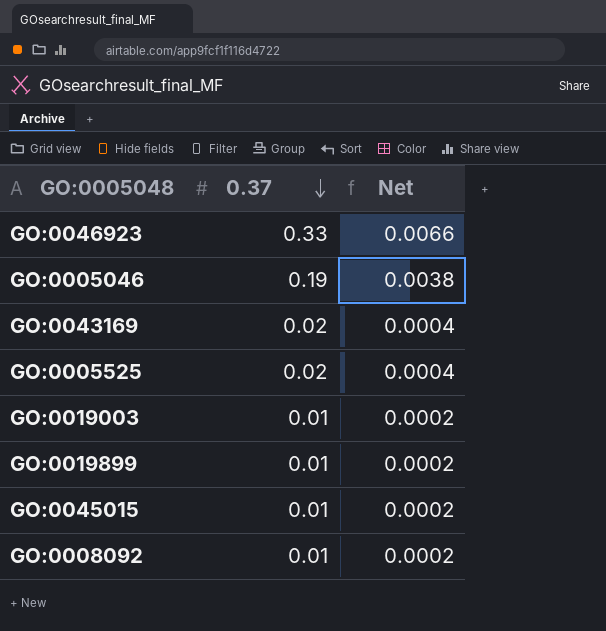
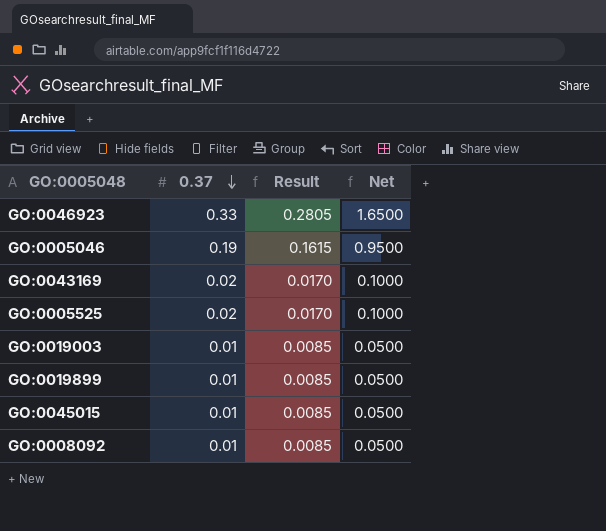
column Result | formula: none -> [0.37] * 0.85
column Net | formula: [0.37] * 0.02 -> [0.37] * 5

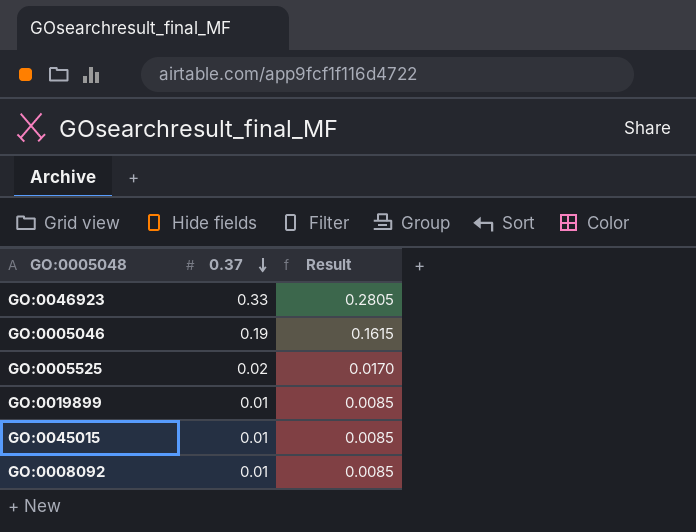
column Net | formula: [0.37] * 5 -> none
row GO:0043169: 0.02 | 0.0170 | 0.1000 -> none
row GO:0019003: 0.01 | 0.0085 | 0.0500 -> none

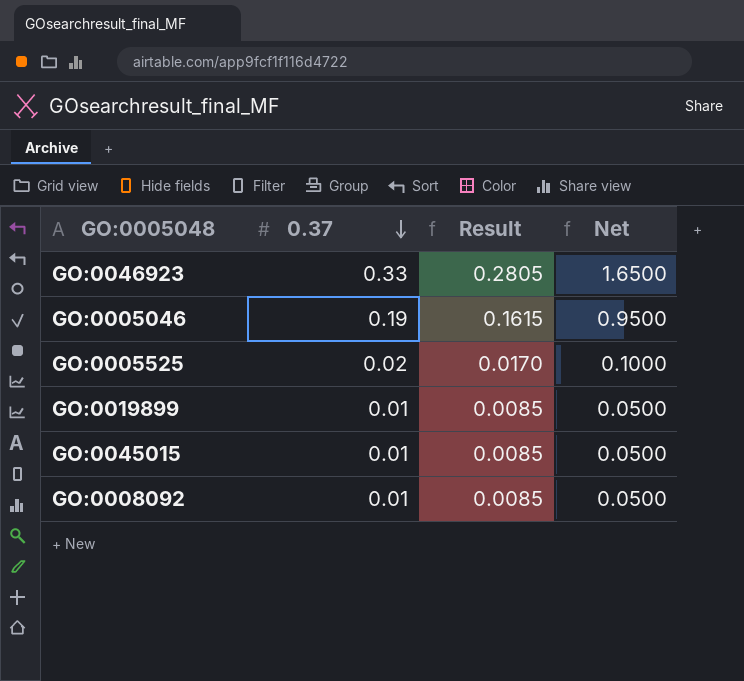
column Net | formula: none -> [0.37] * 5

